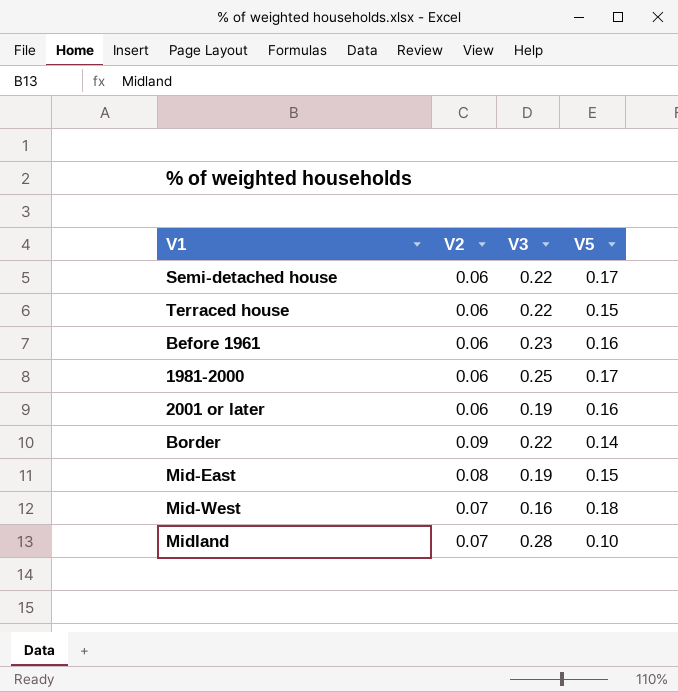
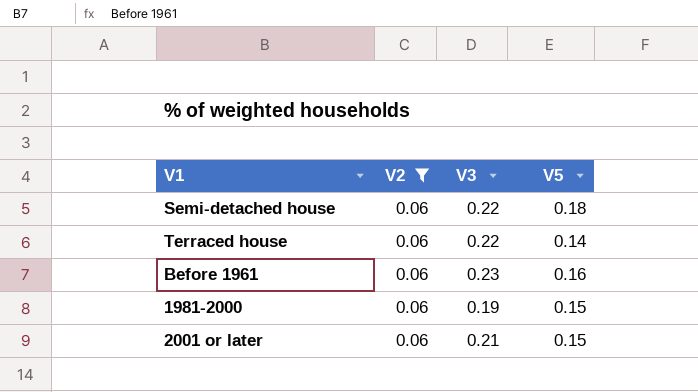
filter: none -> V2 = 0.06
Semi-detached house | V5: 0.17 -> 0.18
Terraced house | V5: 0.15 -> 0.14
1981-2000 | V3: 0.25 -> 0.19
1981-2000 | V5: 0.17 -> 0.15
2001 or later | V3: 0.19 -> 0.21
2001 or later | V5: 0.16 -> 0.15

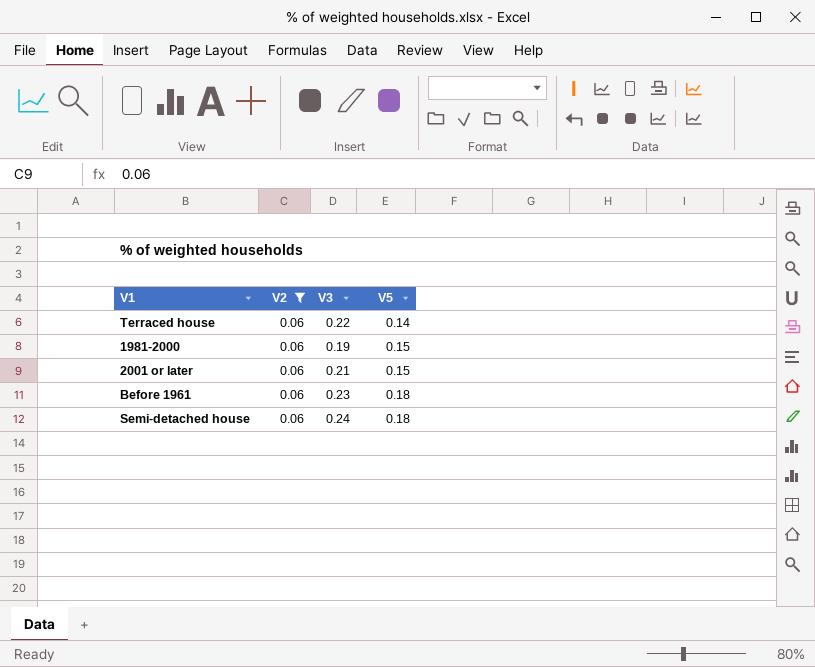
row order: none -> V5 ascending
Before 1961 | V5: 0.16 -> 0.18
Semi-detached house | V3: 0.22 -> 0.24

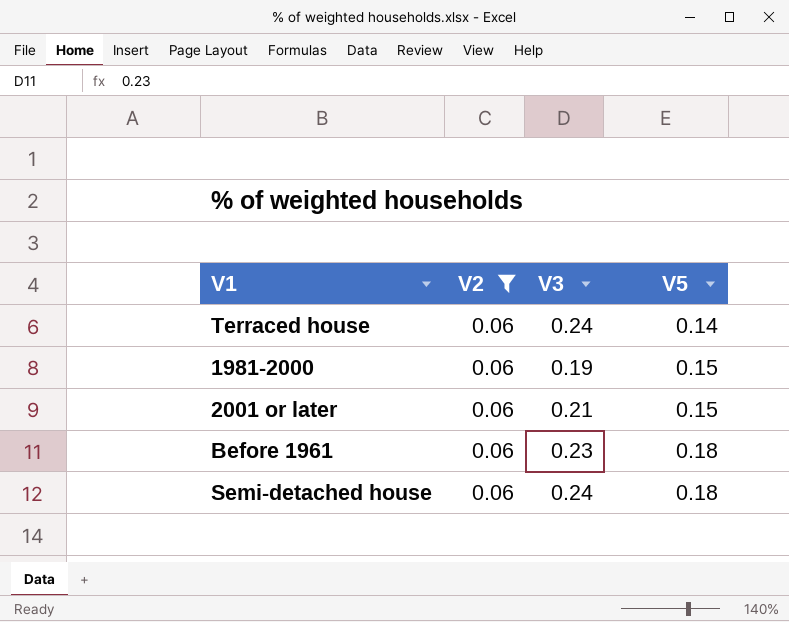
Terraced house | V3: 0.22 -> 0.24

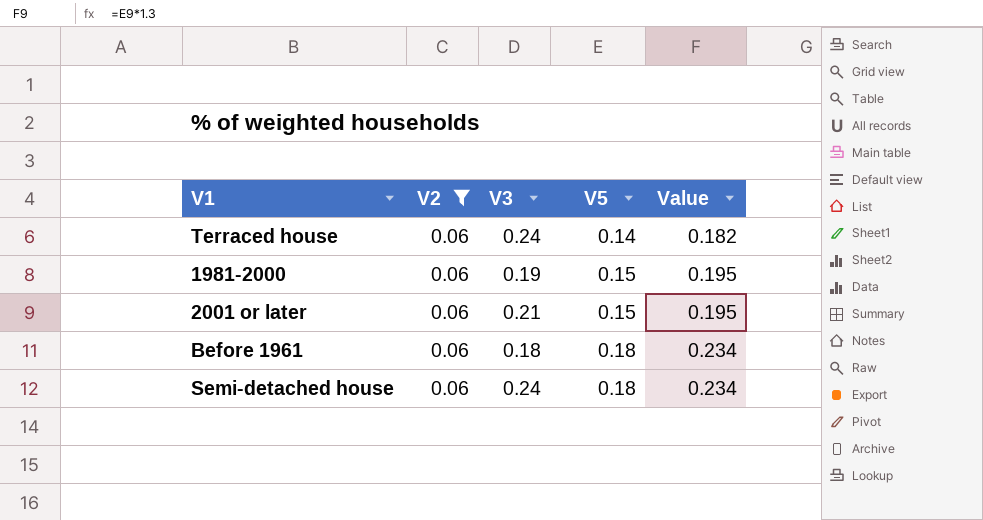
column Value | formula: none -> [V5] * 1.3
Before 1961 | V3: 0.23 -> 0.18

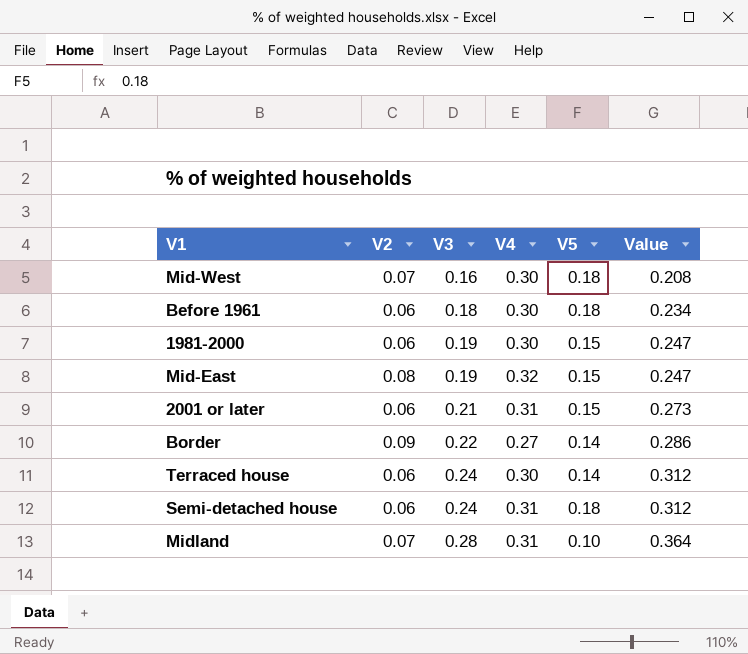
filter: V2 = 0.06 -> none
row order: V5 ascending -> V3 ascending
column V4 | position: none -> 4
column Value | formula: [V5] * 1.3 -> [V3] * 1.3

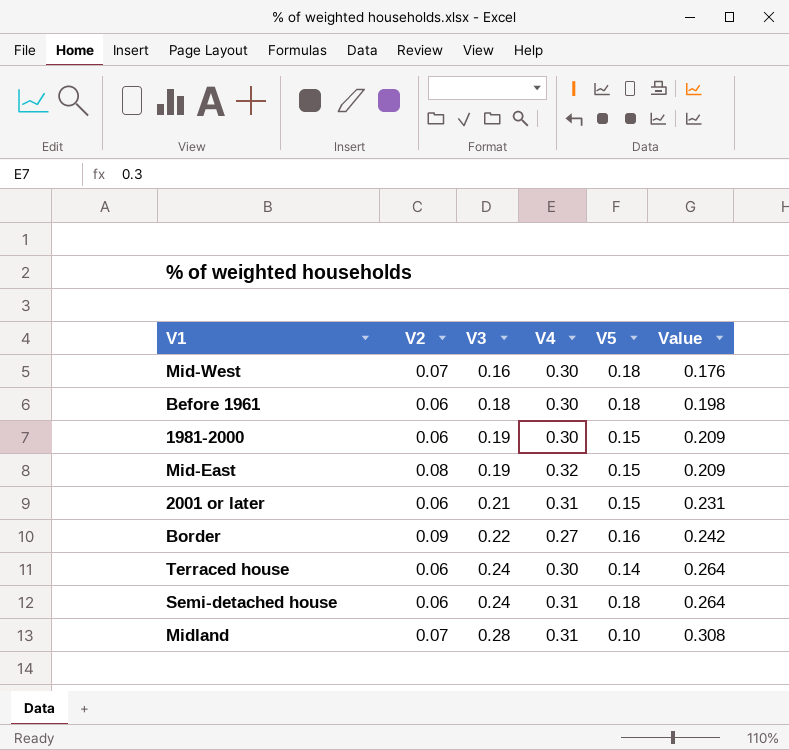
column Value | formula: [V3] * 1.3 -> [V3] * 1.1
Border | V5: 0.14 -> 0.16

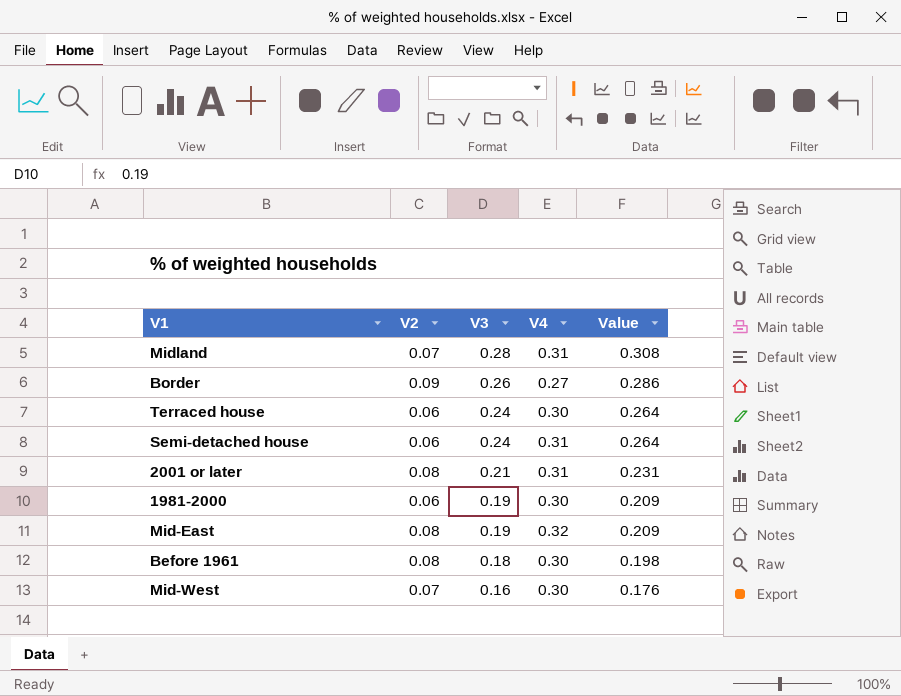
row order: V3 ascending -> V3 descending
column V5 | position: 5 -> none
Border | V3: 0.22 -> 0.26
Border | Value: 0.242 -> 0.286
2001 or later | V2: 0.06 -> 0.08
Before 1961 | V2: 0.06 -> 0.08

